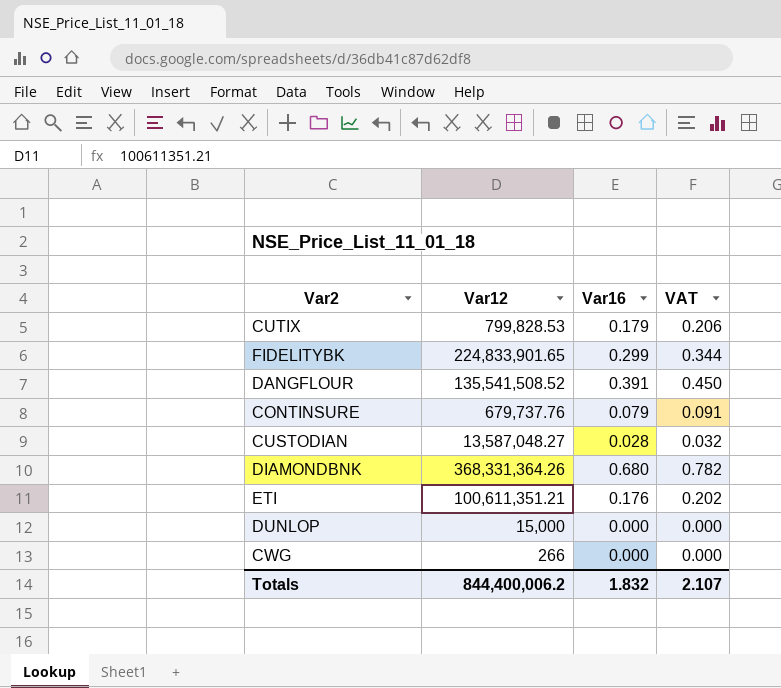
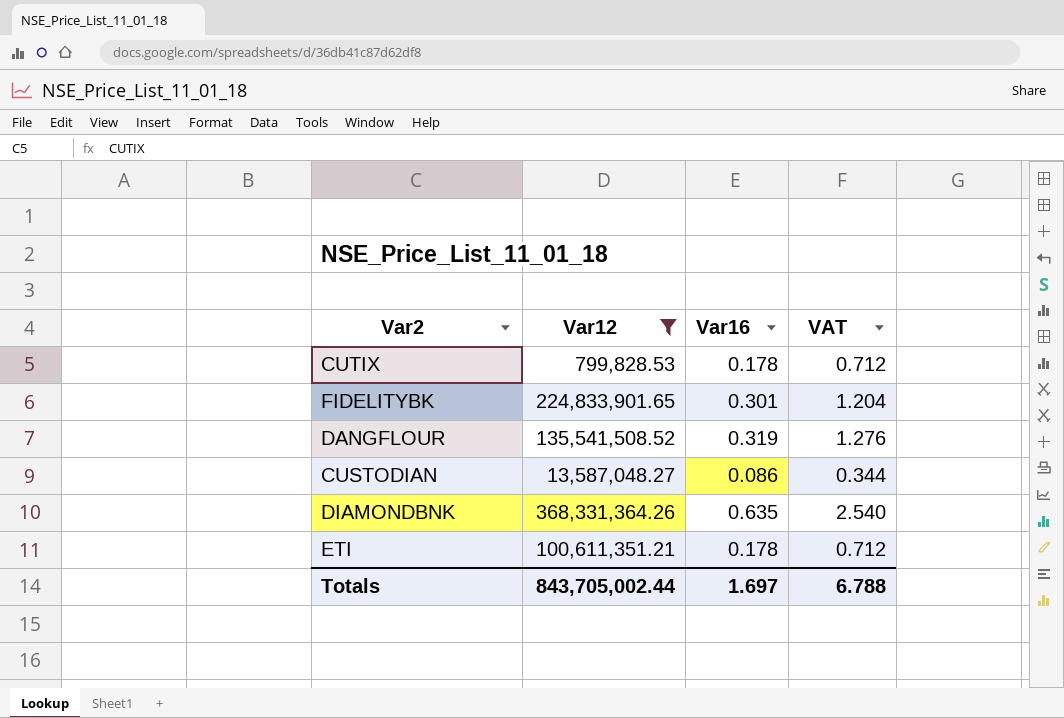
filter: none -> Var12 >= 799,828.53
column VAT | formula: [Var16] * 1.15 -> [Var16] * 4
CUTIX | Var16: 0.179 -> 0.178
FIDELITYBK | Var16: 0.299 -> 0.301
DANGFLOUR | Var16: 0.391 -> 0.319
CUSTODIAN | Var16: 0.028 -> 0.086
DIAMONDBNK | Var16: 0.680 -> 0.635
ETI | Var16: 0.176 -> 0.178
Totals | Var12: 844,400,006.2 -> 843,705,002.44
Totals | Var16: 1.832 -> 1.697
Totals | VAT: 2.107 -> 6.788

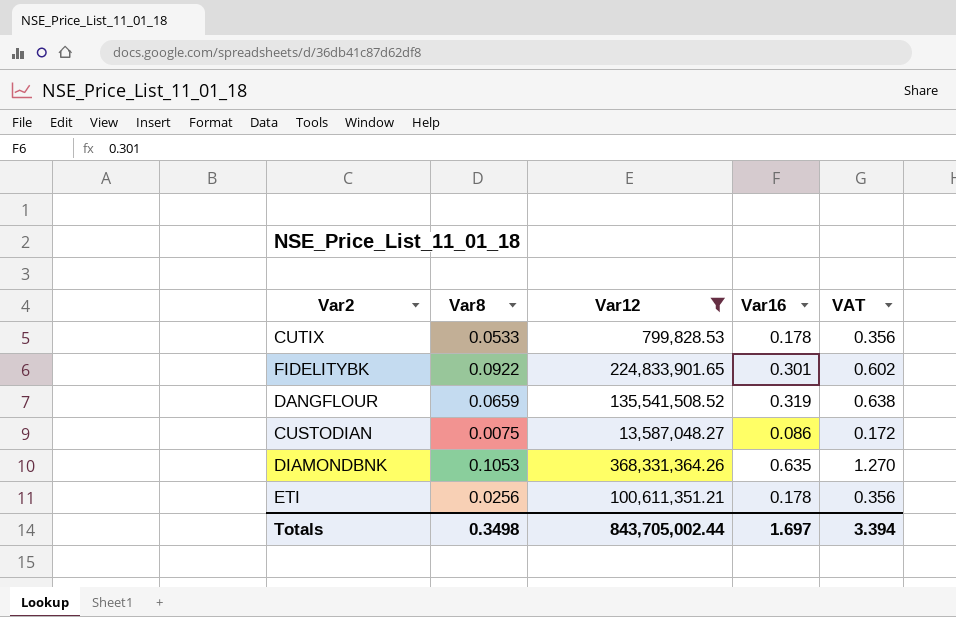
column Var8 | position: none -> 2
column VAT | formula: [Var16] * 4 -> [Var16] * 2
Totals | VAT: 6.788 -> 3.394

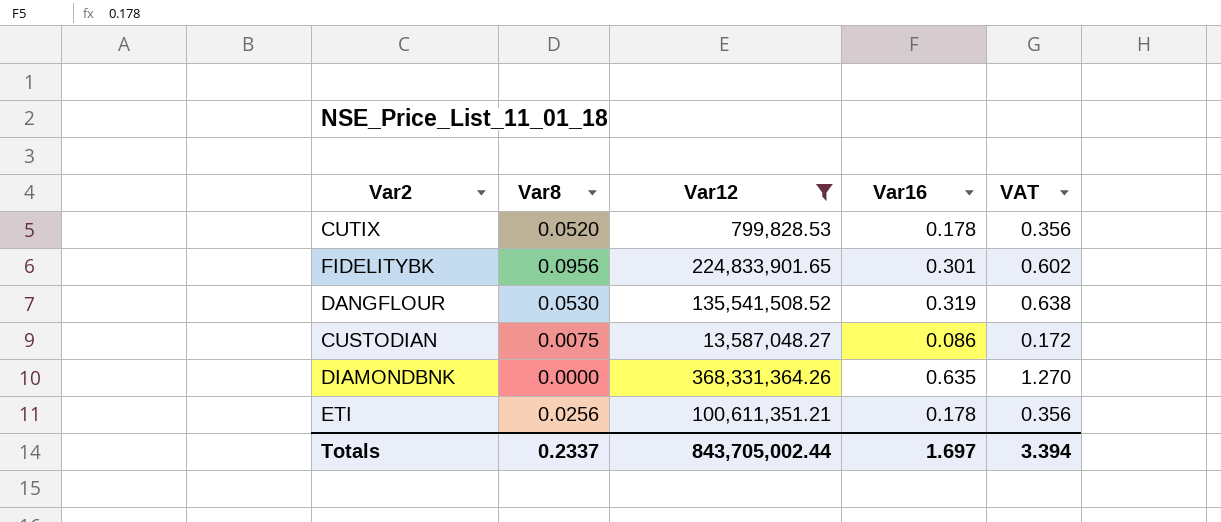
CUTIX | Var8: 0.0533 -> 0.0520
FIDELITYBK | Var8: 0.0922 -> 0.0956
DANGFLOUR | Var8: 0.0659 -> 0.0530
DIAMONDBNK | Var8: 0.1053 -> 0.0000
Totals | Var8: 0.3498 -> 0.2337

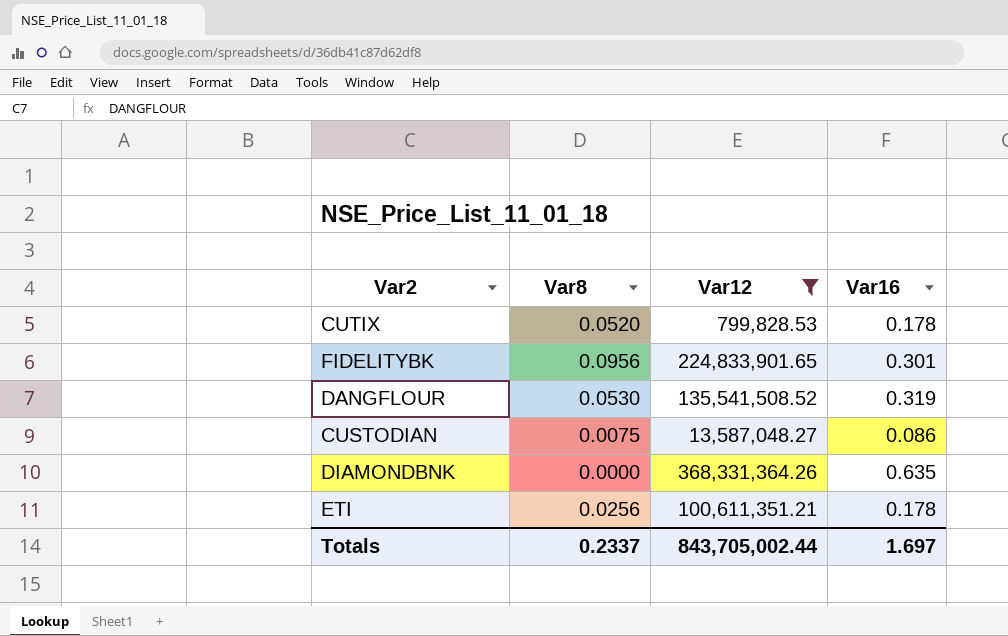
column VAT | formula: [Var16] * 2 -> none

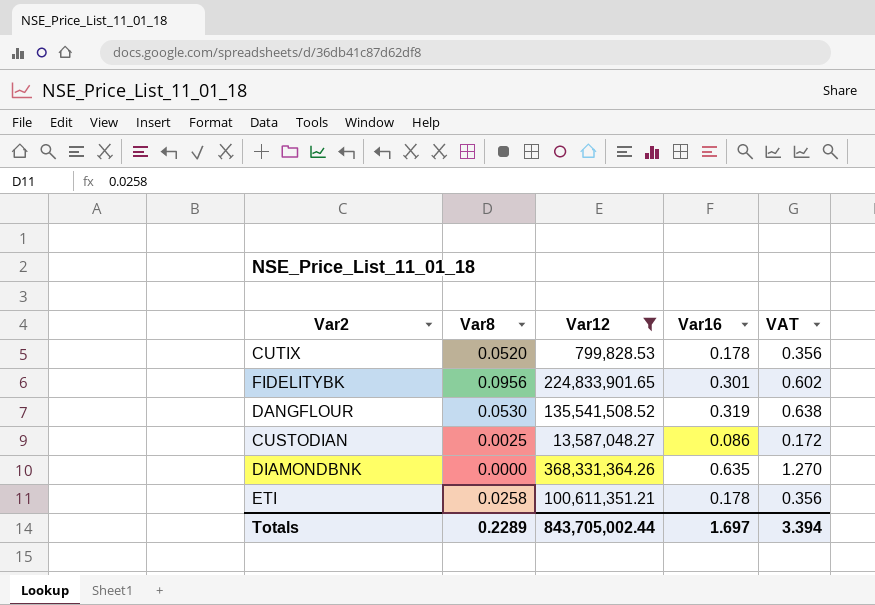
column VAT | formula: none -> [Var16] * 2
CUSTODIAN | Var8: 0.0075 -> 0.0025
ETI | Var8: 0.0256 -> 0.0258
Totals | Var8: 0.2337 -> 0.2289

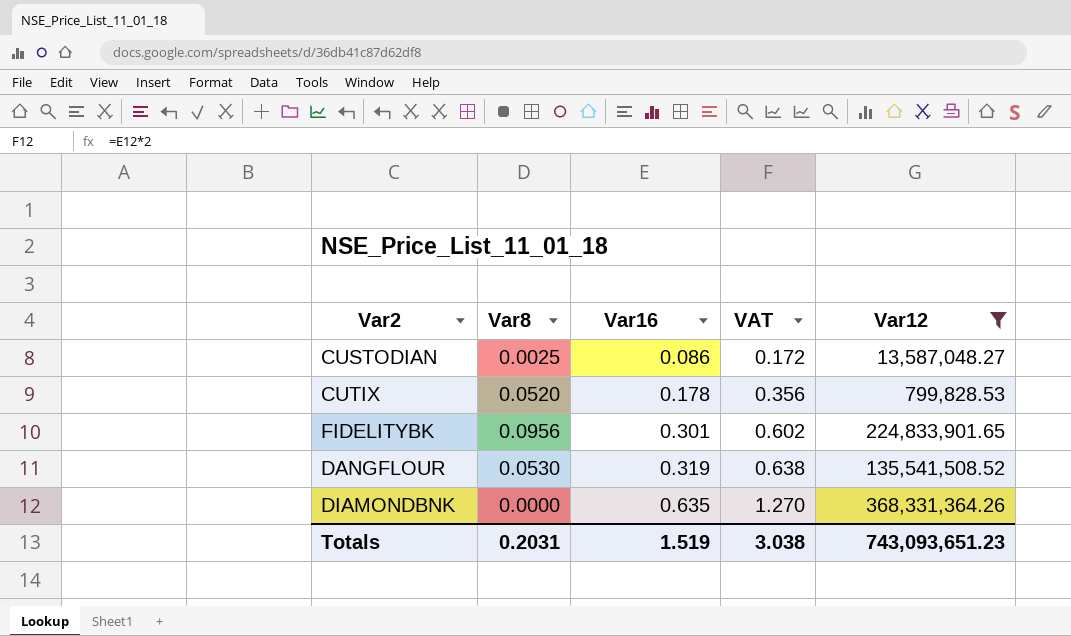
row order: none -> Var16 ascending
column Var12 | position: 3 -> 5
row ETI: 0.0258 | 100,611,351.21 | 0.178 | 0.356 -> none
Totals | Var8: 0.2289 -> 0.2031
Totals | Var16: 1.697 -> 1.519
Totals | VAT: 3.394 -> 3.038
Totals | Var12: 843,705,002.44 -> 743,093,651.23

